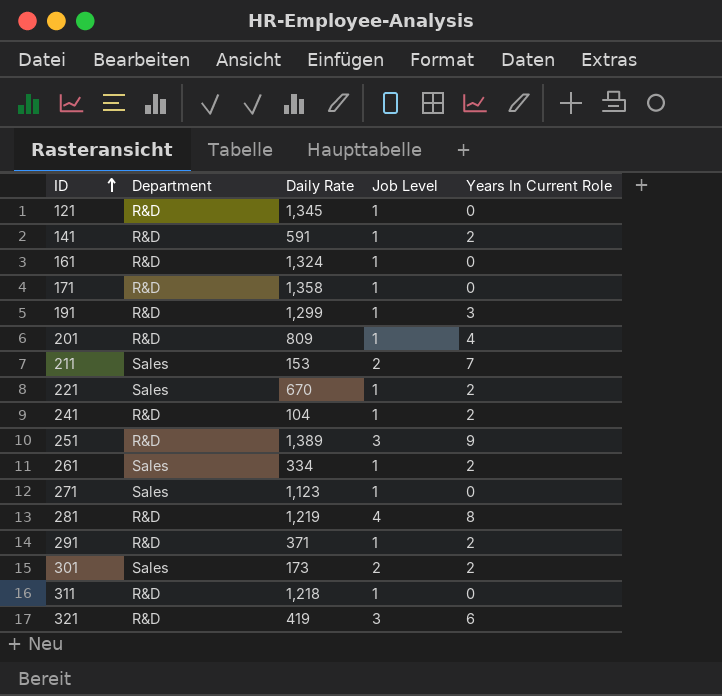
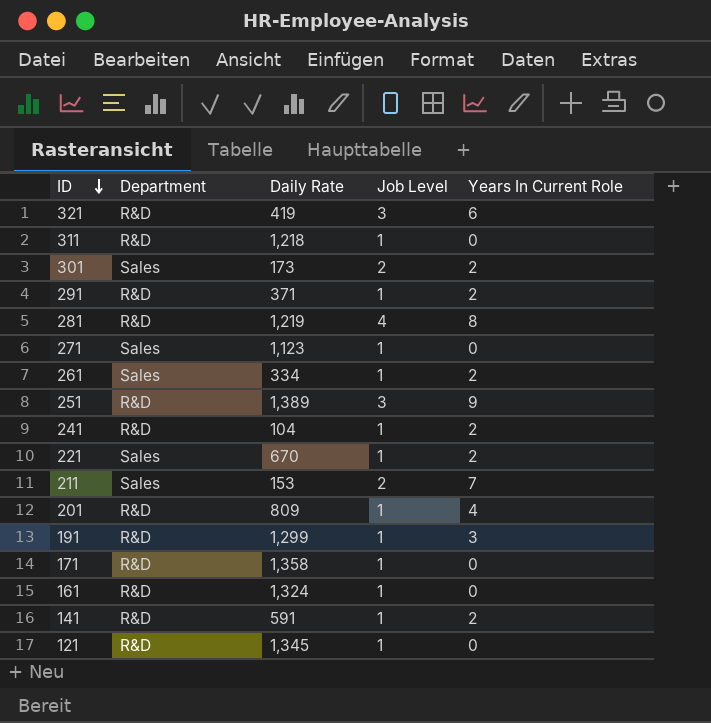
row order: ID ascending -> ID descending

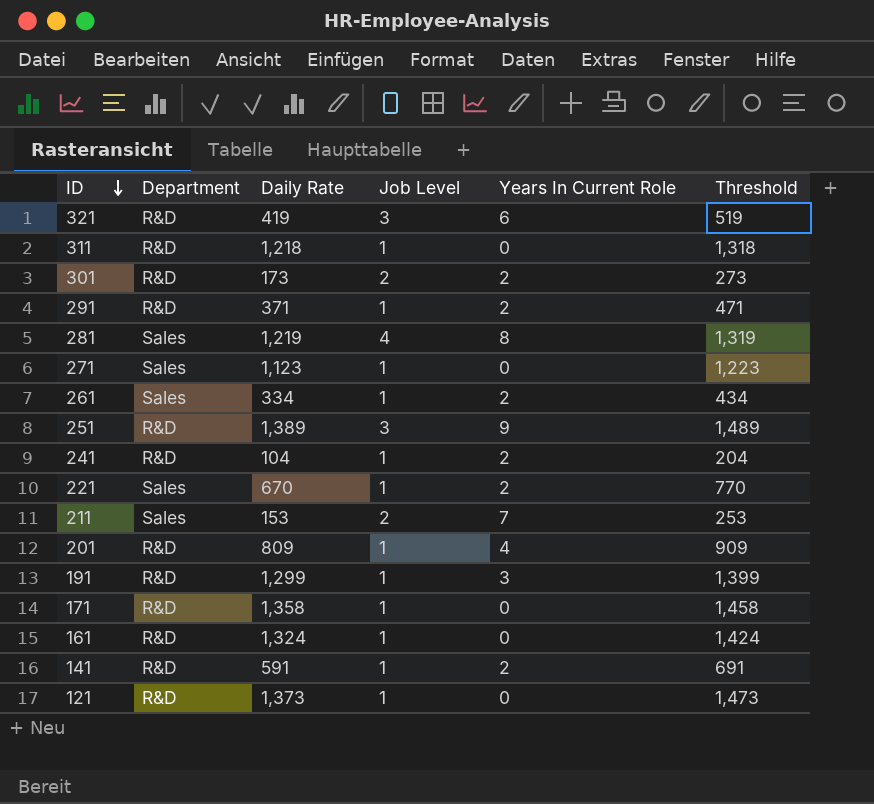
column Threshold | formula: none -> [Daily Rate] + 100
301 | Department: Sales -> R&D
281 | Department: R&D -> Sales
121 | Daily Rate: 1,345 -> 1,373

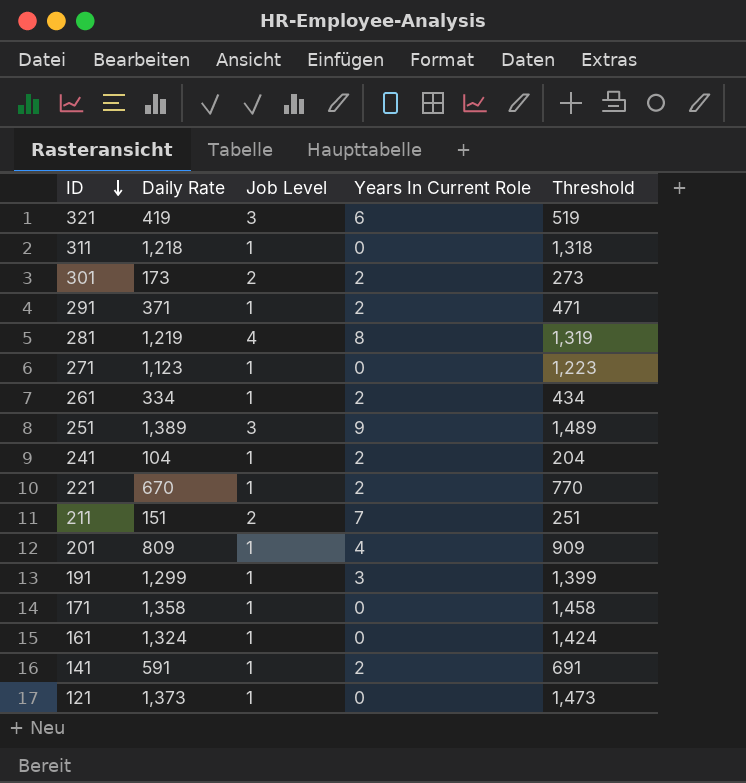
column Department | position: 2 -> none
211 | Daily Rate: 153 -> 151
211 | Threshold: 253 -> 251

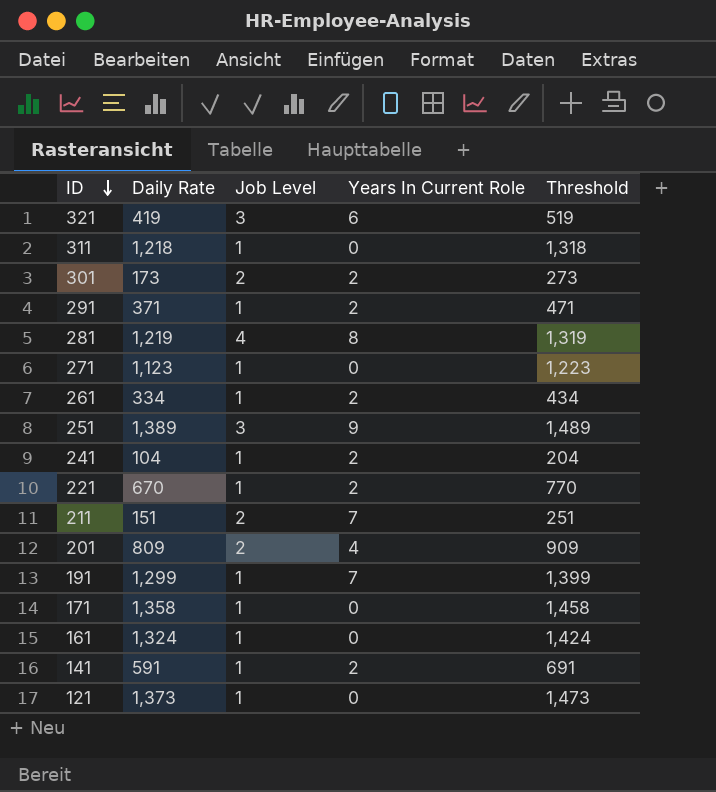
201 | Job Level: 1 -> 2
191 | Years In Current Role: 3 -> 7

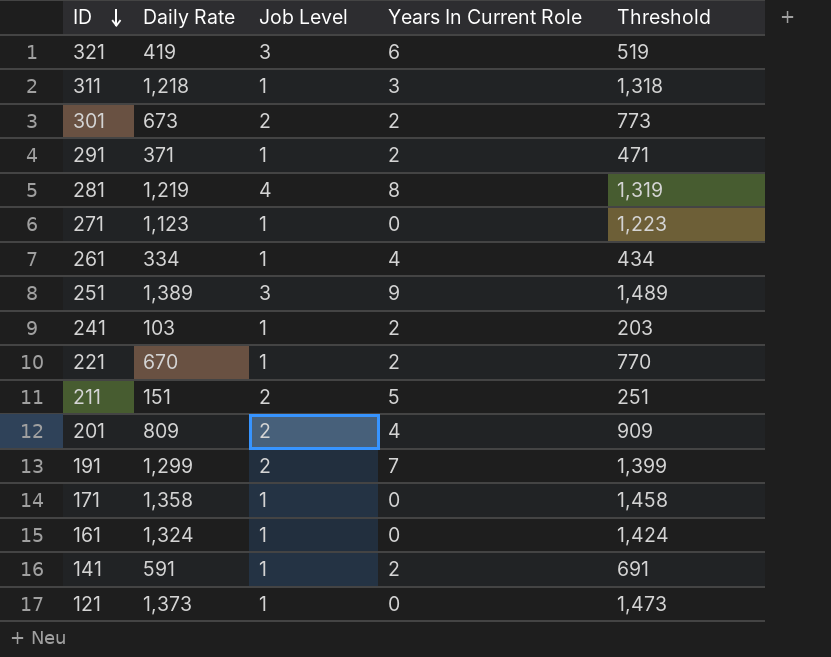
311 | Years In Current Role: 0 -> 3
301 | Daily Rate: 173 -> 673
301 | Threshold: 273 -> 773
261 | Years In Current Role: 2 -> 4
241 | Daily Rate: 104 -> 103
241 | Threshold: 204 -> 203
211 | Years In Current Role: 7 -> 5
191 | Job Level: 1 -> 2

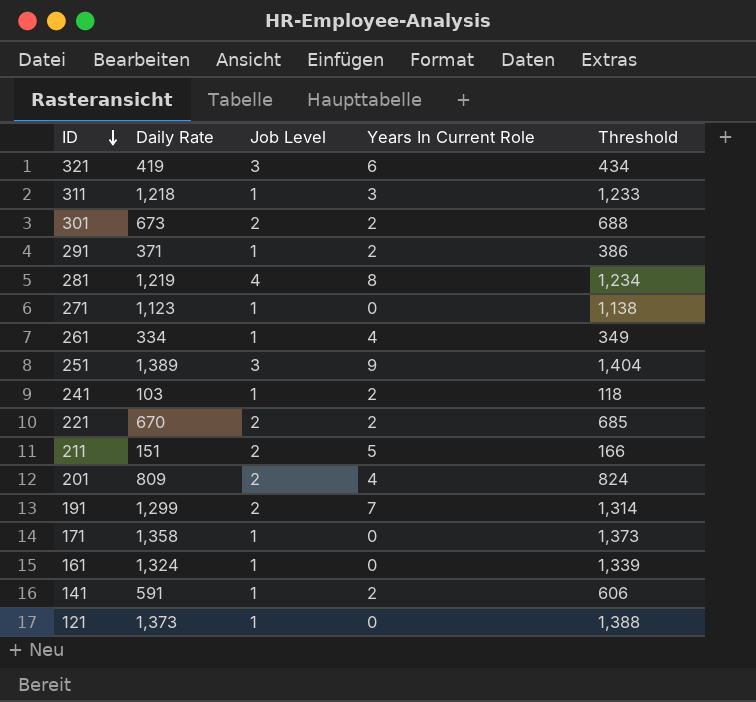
column Threshold | formula: [Daily Rate] + 100 -> [Daily Rate] + 15
221 | Job Level: 1 -> 2

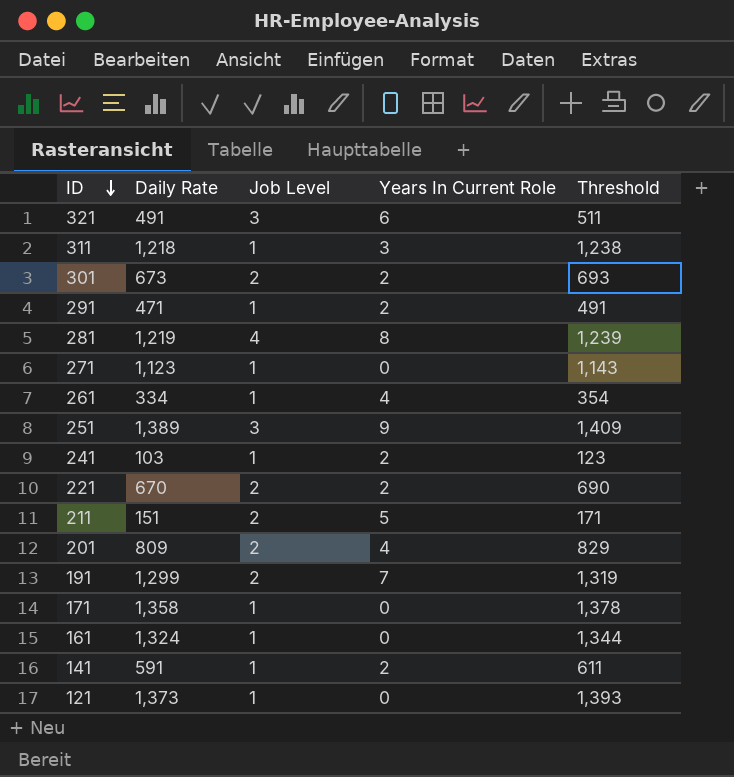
column Threshold | formula: [Daily Rate] + 15 -> [Daily Rate] + 20
321 | Daily Rate: 419 -> 491
291 | Daily Rate: 371 -> 471

